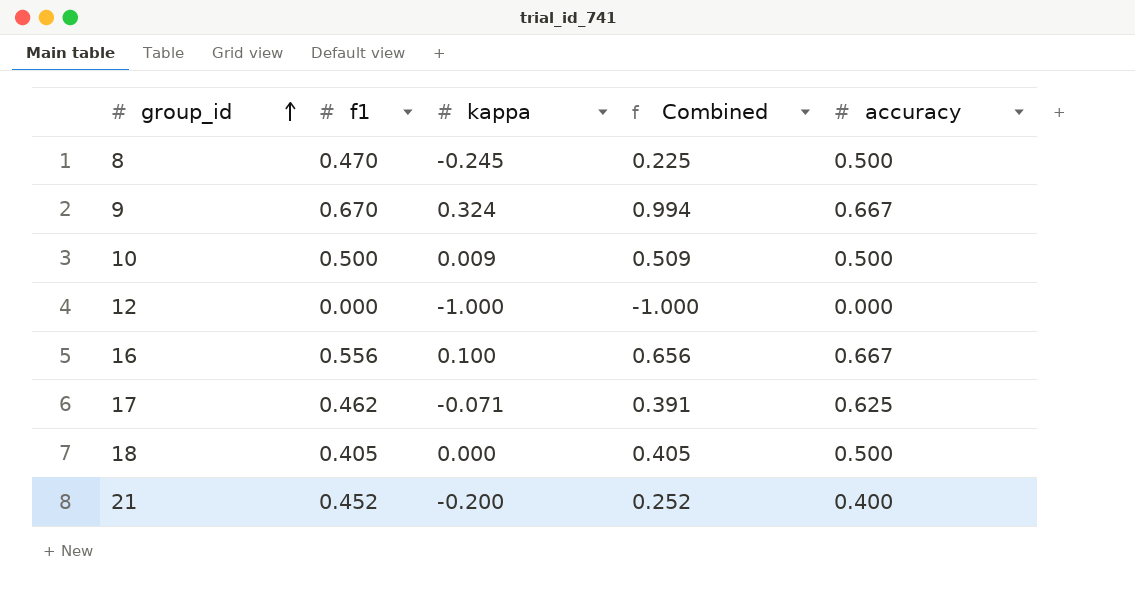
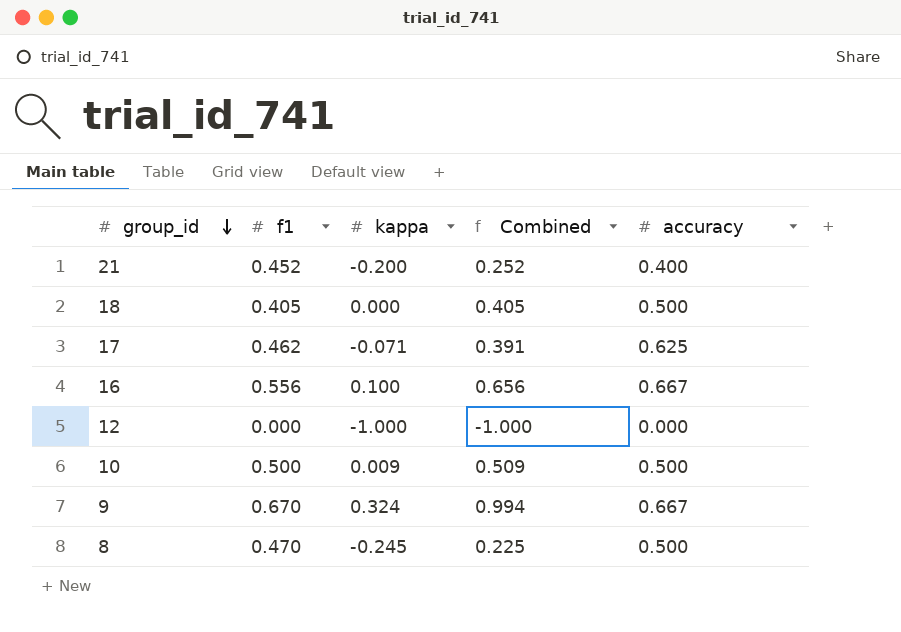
row order: group_id ascending -> group_id descending

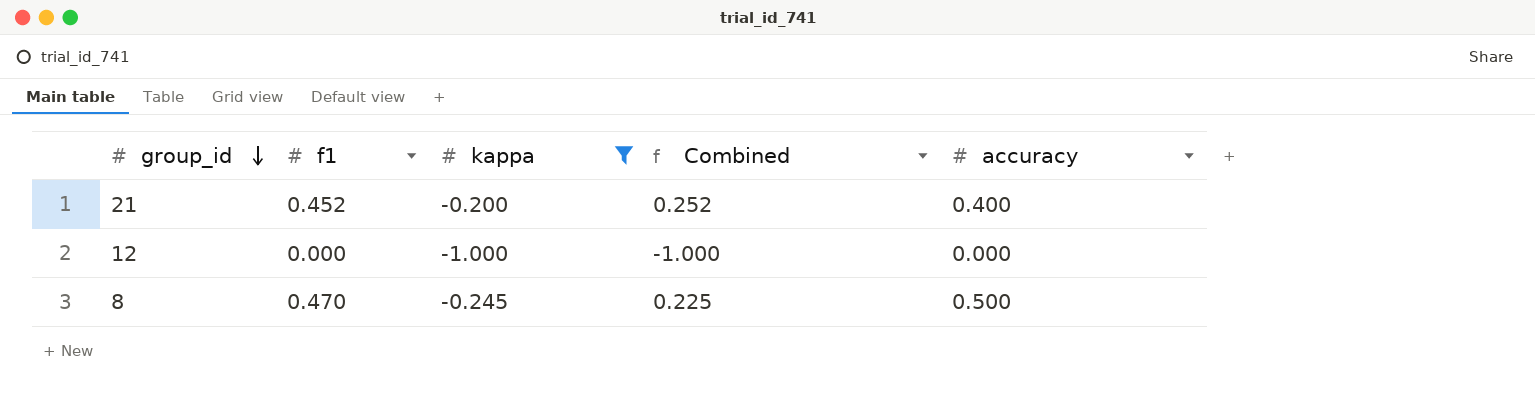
filter: none -> kappa <= -0.200

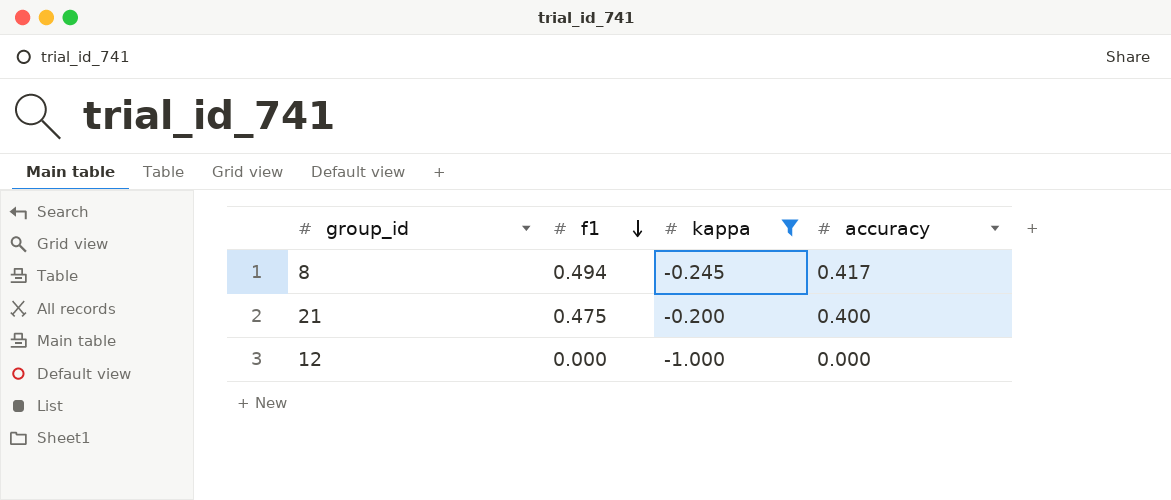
row order: group_id descending -> f1 descending
column Combined | formula: [f1] + [kappa] -> none
8 | f1: 0.470 -> 0.494
8 | accuracy: 0.500 -> 0.417
21 | f1: 0.452 -> 0.475

